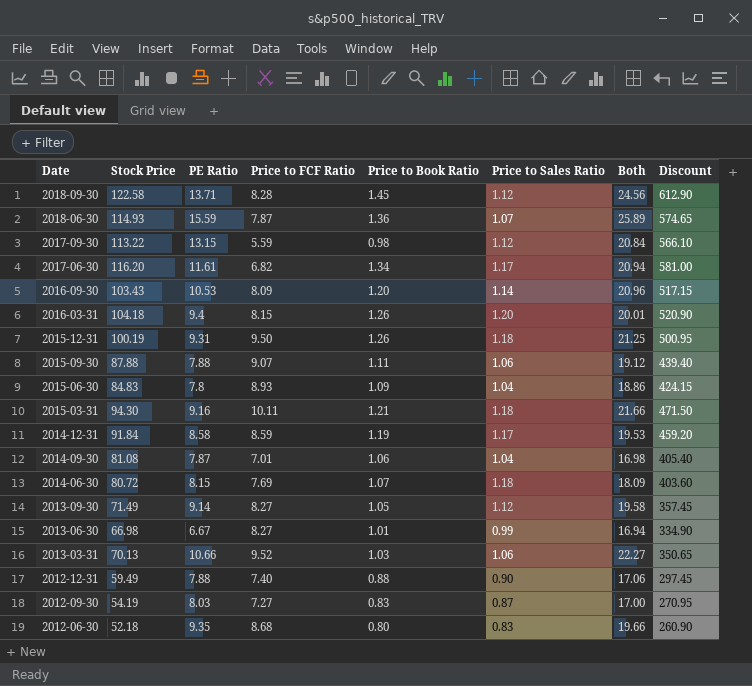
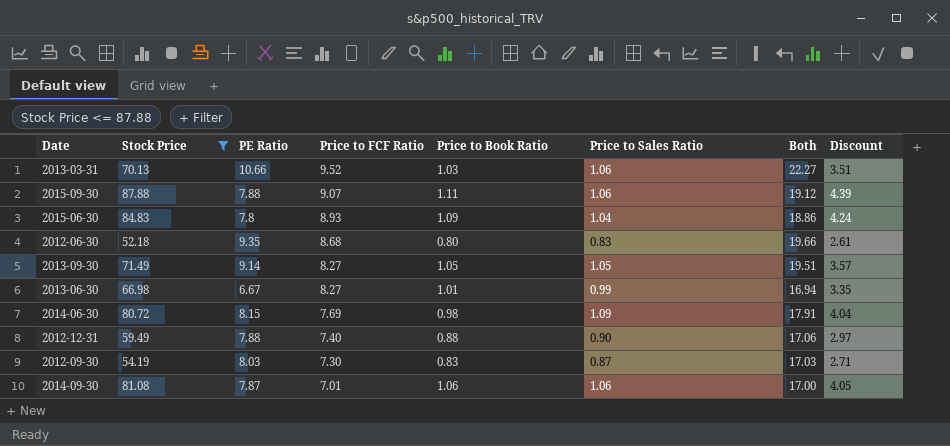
filter: none -> Stock Price <= 87.88
row order: Date descending -> Price to FCF Ratio descending
column Discount | formula: [Stock Price] * 5 -> [Stock Price] * 0.05
2013-09-30 | Price to Sales Ratio: 1.12 -> 1.05
2013-09-30 | Both: 19.58 -> 19.51
2014-06-30 | Price to Book Ratio: 1.07 -> 0.98
2014-06-30 | Price to Sales Ratio: 1.18 -> 1.09
2014-06-30 | Both: 18.09 -> 17.91
2012-09-30 | Price to FCF Ratio: 7.27 -> 7.30
2012-09-30 | Both: 17.00 -> 17.03
2014-09-30 | Price to Sales Ratio: 1.04 -> 1.06
2014-09-30 | Both: 16.98 -> 17.00

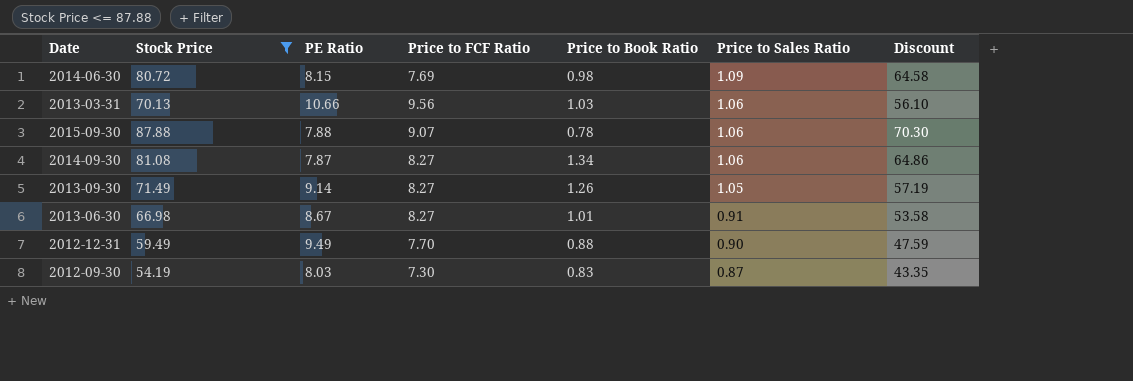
row order: Price to FCF Ratio descending -> Price to Sales Ratio descending
column Both | formula: [PE Ratio] + [Price to FCF Ratio] + [Price to Book Ratio] + [Price to Sales Ratio] -> none
column Discount | formula: [Stock Price] * 0.05 -> [Stock Price] * 0.8
row 2015-06-30: 84.83 | 7.8 | 8.93 | 1.09 | 1.04 | 18.86 | 4.24 -> none
row 2012-06-30: 52.18 | 9.35 | 8.68 | 0.80 | 0.83 | 19.66 | 2.61 -> none
2013-03-31 | Price to FCF Ratio: 9.52 -> 9.56
2015-09-30 | Price to Book Ratio: 1.11 -> 0.78
2014-09-30 | Price to FCF Ratio: 7.01 -> 8.27
2014-09-30 | Price to Book Ratio: 1.06 -> 1.34
2013-09-30 | Price to Book Ratio: 1.05 -> 1.26
2013-06-30 | PE Ratio: 6.67 -> 8.67
2013-06-30 | Price to Sales Ratio: 0.99 -> 0.91
2012-12-31 | PE Ratio: 7.88 -> 9.49
2012-12-31 | Price to FCF Ratio: 7.40 -> 7.70

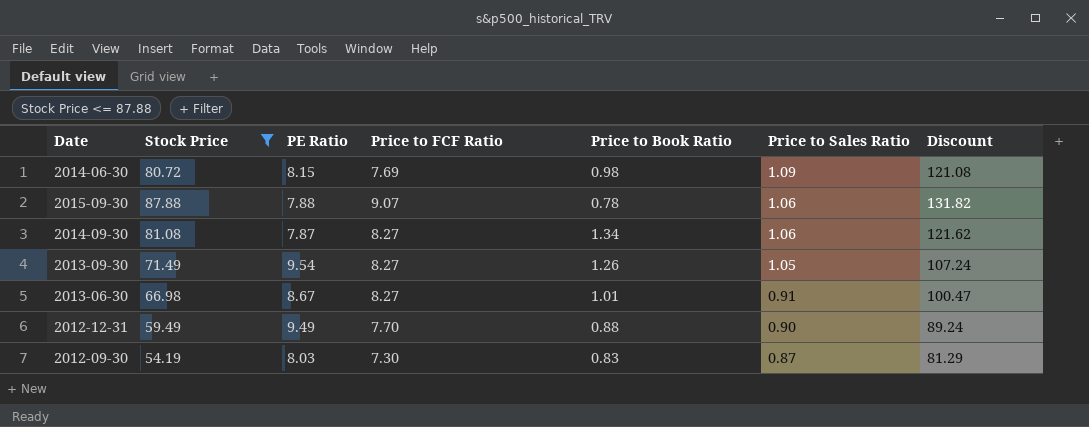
column Discount | formula: [Stock Price] * 0.8 -> [Stock Price] * 1.5
row 2013-03-31: 70.13 | 10.66 | 9.56 | 1.03 | 1.06 | 56.10 -> none
2013-09-30 | PE Ratio: 9.14 -> 9.54

